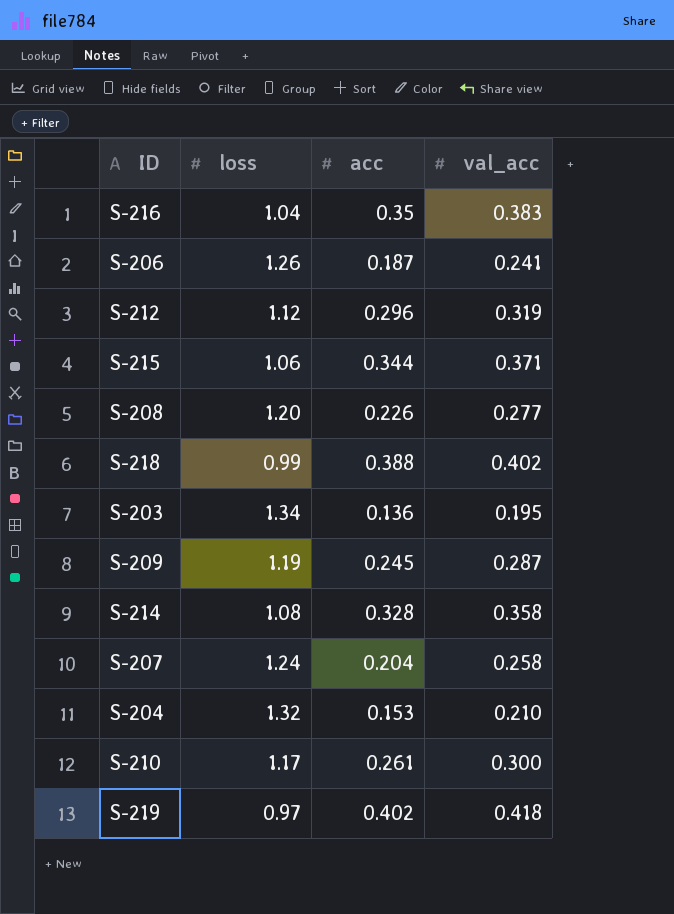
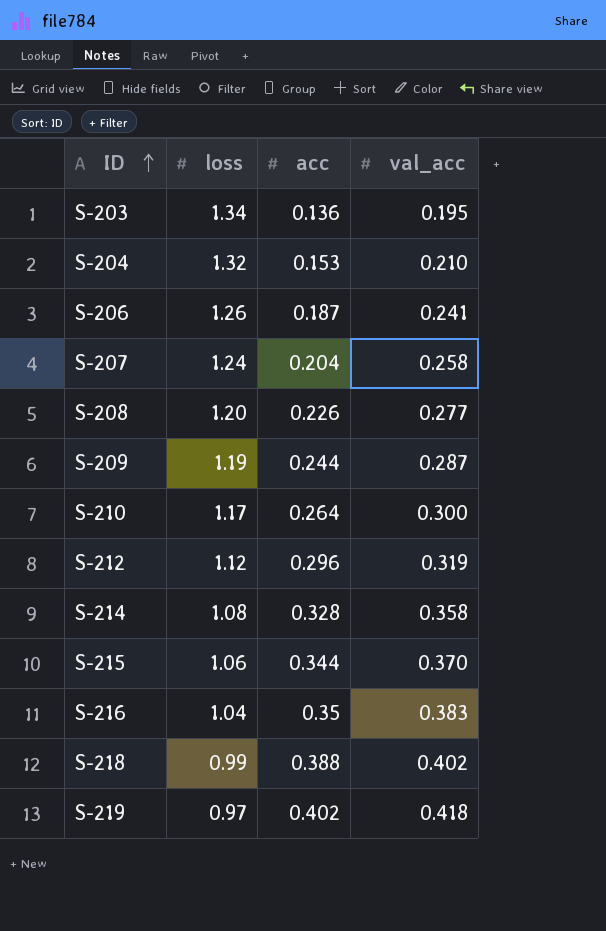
row order: none -> ID ascending
S-209 | acc: 0.245 -> 0.244
S-210 | acc: 0.261 -> 0.264
S-215 | val_acc: 0.371 -> 0.370

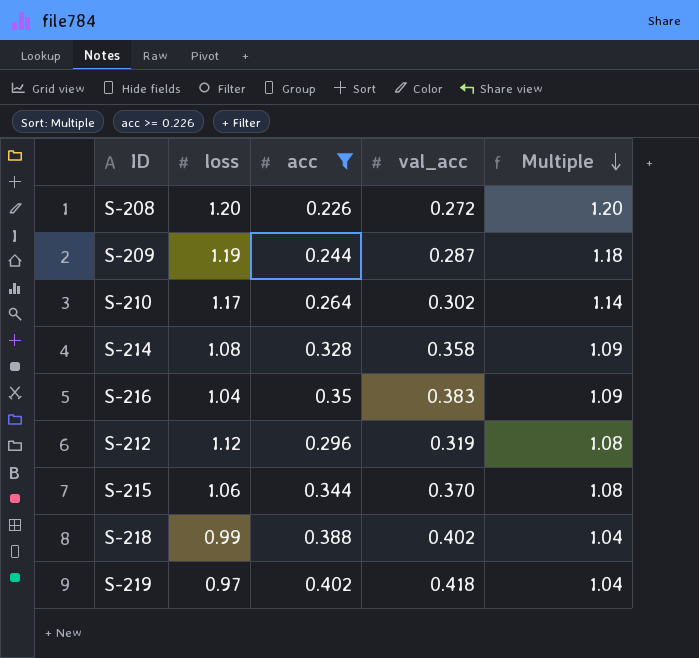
filter: none -> acc >= 0.226
row order: ID ascending -> Multiple descending
column Multiple | formula: none -> [val_acc] / [acc]
S-208 | val_acc: 0.277 -> 0.272
S-210 | val_acc: 0.300 -> 0.302

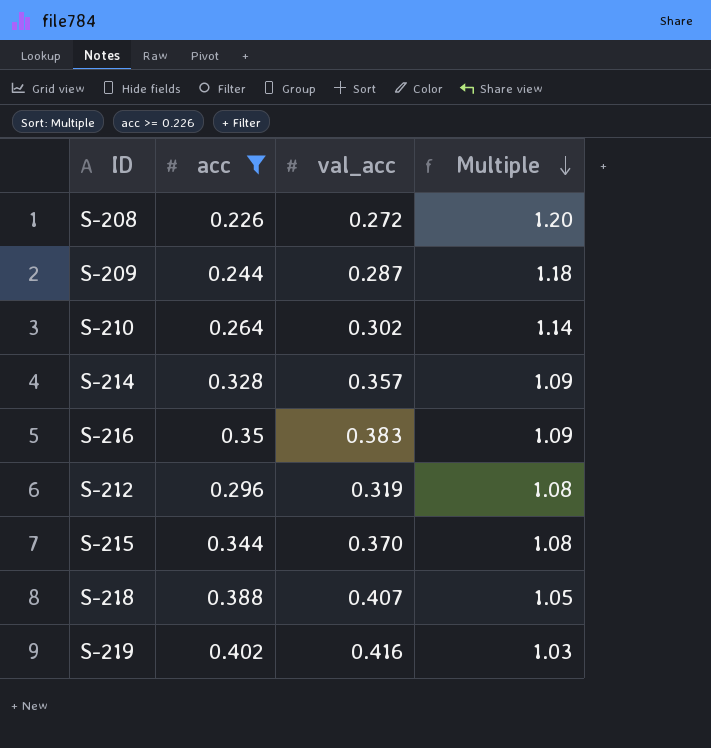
column loss | position: 2 -> none
S-214 | val_acc: 0.358 -> 0.357
S-218 | val_acc: 0.402 -> 0.407
S-218 | Multiple: 1.04 -> 1.05
S-219 | val_acc: 0.418 -> 0.416
S-219 | Multiple: 1.04 -> 1.03

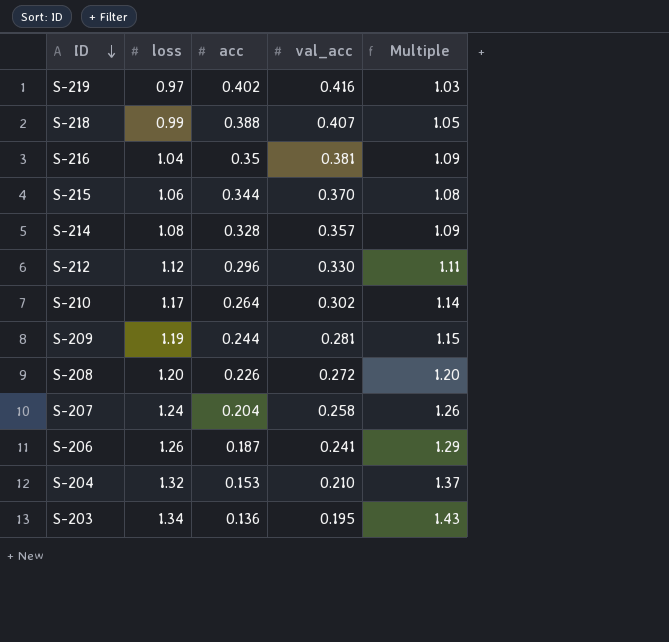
filter: acc >= 0.226 -> none
row order: Multiple descending -> ID descending
column loss | position: none -> 2
S-216 | val_acc: 0.383 -> 0.381
S-212 | val_acc: 0.319 -> 0.330
S-212 | Multiple: 1.08 -> 1.11
S-209 | val_acc: 0.287 -> 0.281
S-209 | Multiple: 1.18 -> 1.15

